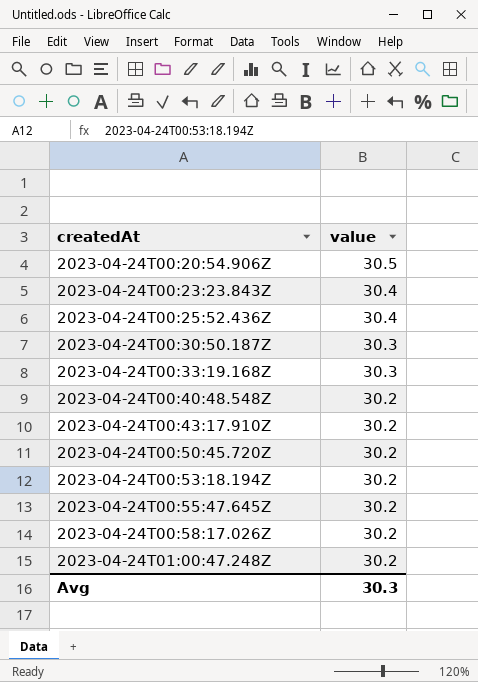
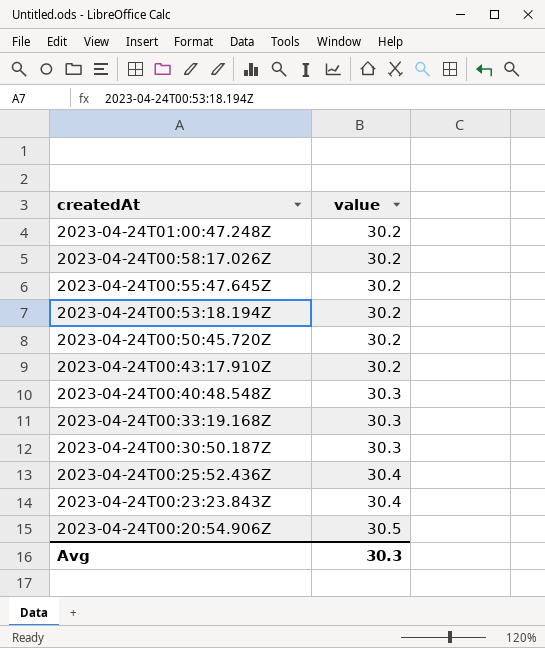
row order: createdAt ascending -> createdAt descending
2023-04-24T00:40:48.548Z | value: 30.2 -> 30.3

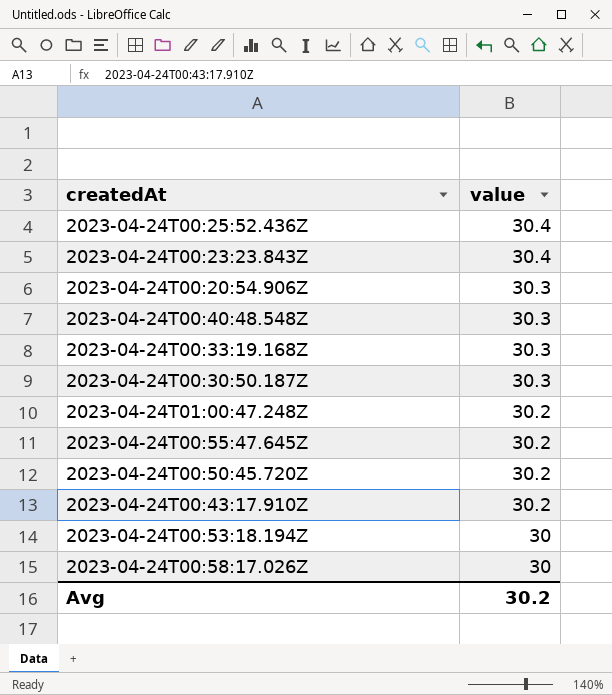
row order: createdAt descending -> value descending
2023-04-24T00:20:54.906Z | value: 30.5 -> 30.3
2023-04-24T00:53:18.194Z | value: 30.2 -> 30
2023-04-24T00:58:17.026Z | value: 30.2 -> 30
Avg | value: 30.3 -> 30.2

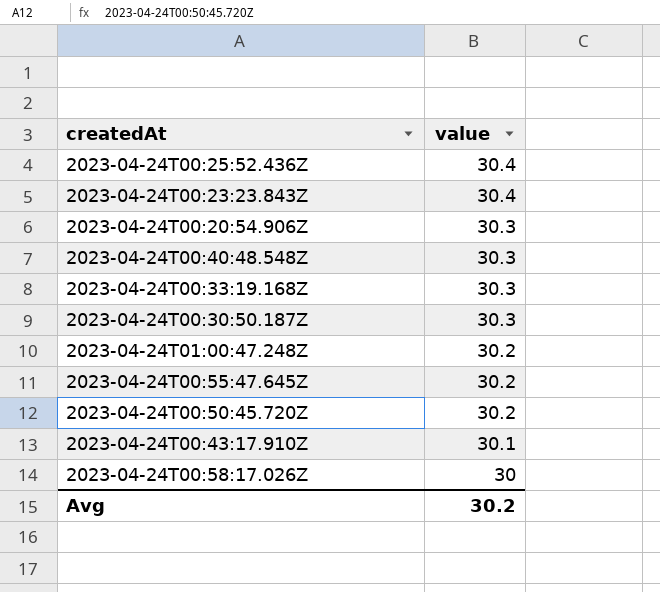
row 2023-04-24T00:53:18.194Z: 30 -> none
2023-04-24T00:43:17.910Z | value: 30.2 -> 30.1

